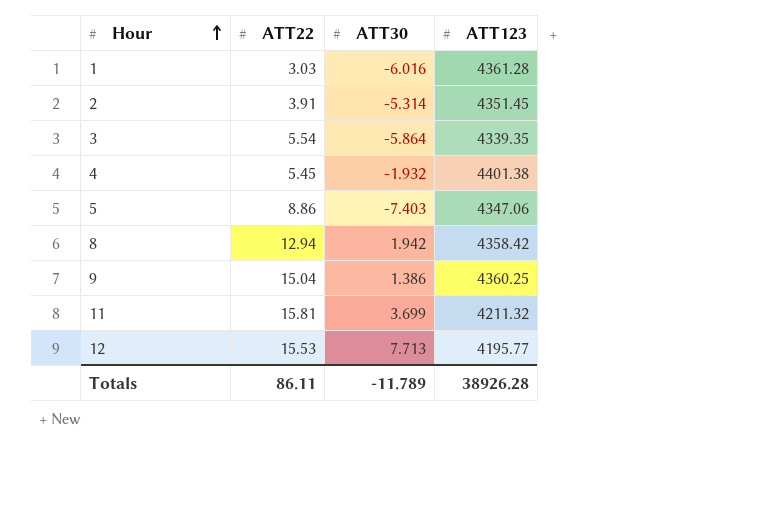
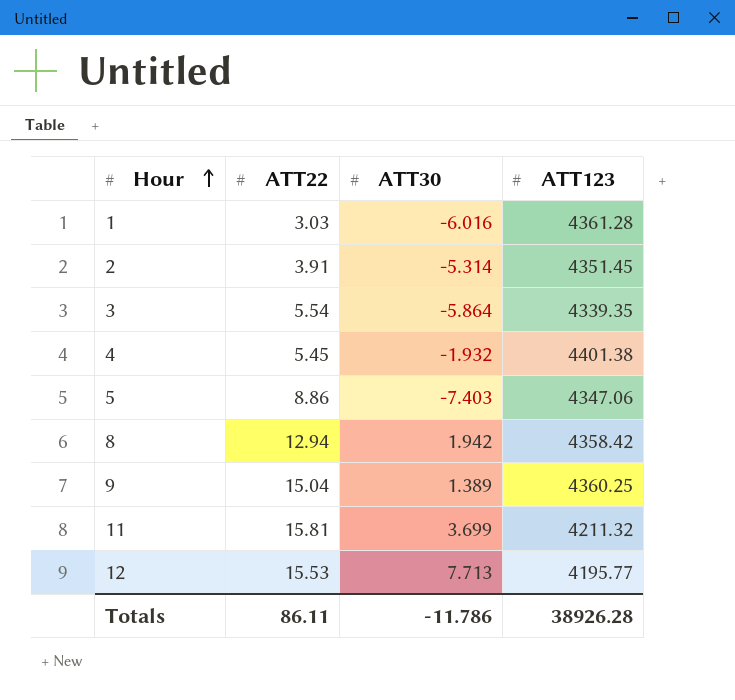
9 | ATT30: 1.386 -> 1.389
Totals | ATT30: -11.789 -> -11.786

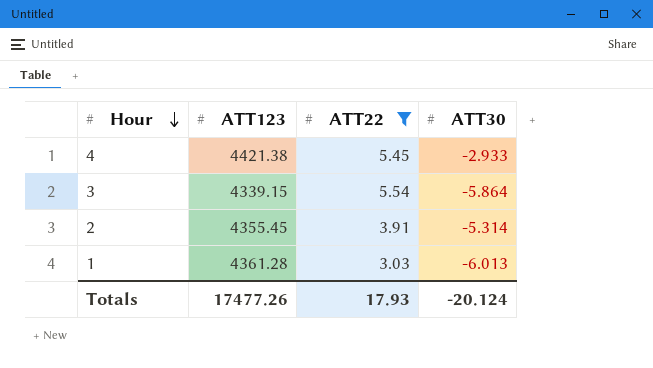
filter: none -> ATT22 <= 5.54
row order: Hour ascending -> Hour descending
column ATT123 | position: 4 -> 2
4 | ATT123: 4401.38 -> 4421.38
4 | ATT30: -1.932 -> -2.933
3 | ATT123: 4339.35 -> 4339.15
2 | ATT123: 4351.45 -> 4355.45
1 | ATT30: -6.016 -> -6.013
Totals | ATT123: 38926.28 -> 17477.26
Totals | ATT22: 86.11 -> 17.93
Totals | ATT30: -11.786 -> -20.124

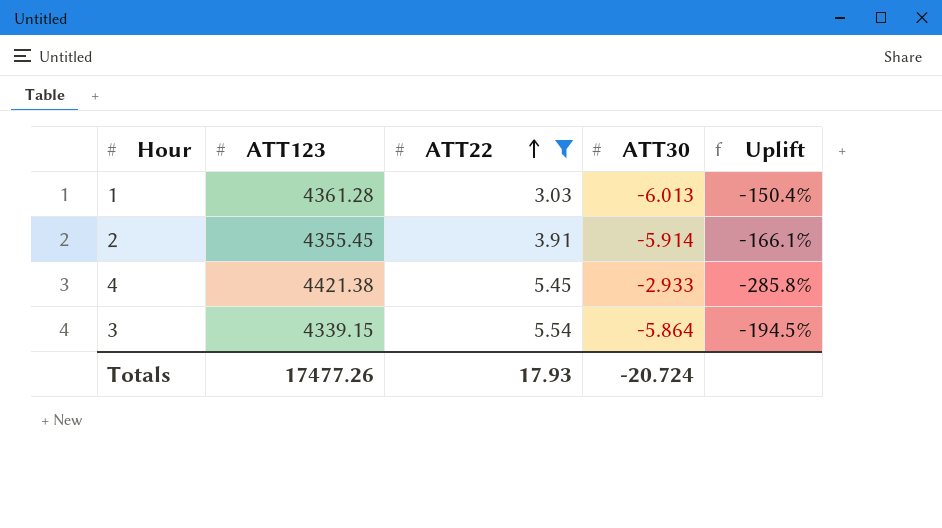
row order: Hour descending -> ATT22 ascending
column Uplift | formula: none -> ([ATT22] - [ATT30]) / [ATT30]
2 | ATT30: -5.314 -> -5.914
Totals | ATT30: -20.124 -> -20.724

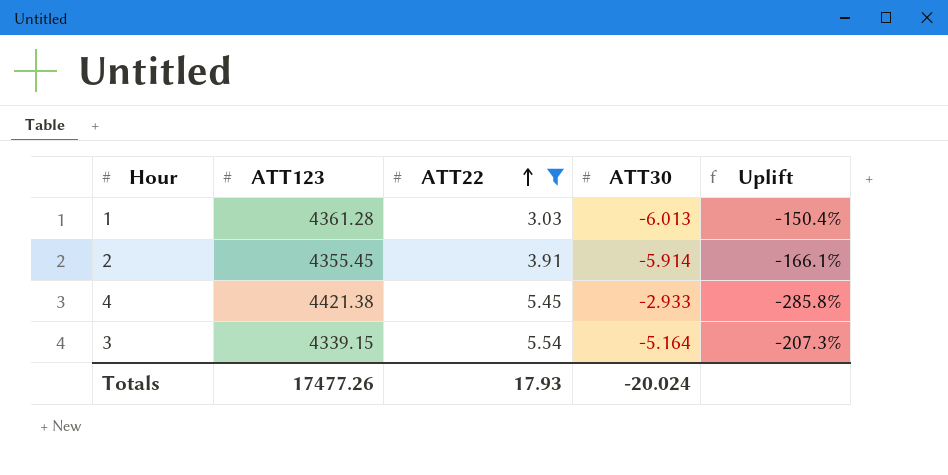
3 | ATT30: -5.864 -> -5.164
3 | Uplift: -194.5% -> -207.3%
Totals | ATT30: -20.724 -> -20.024

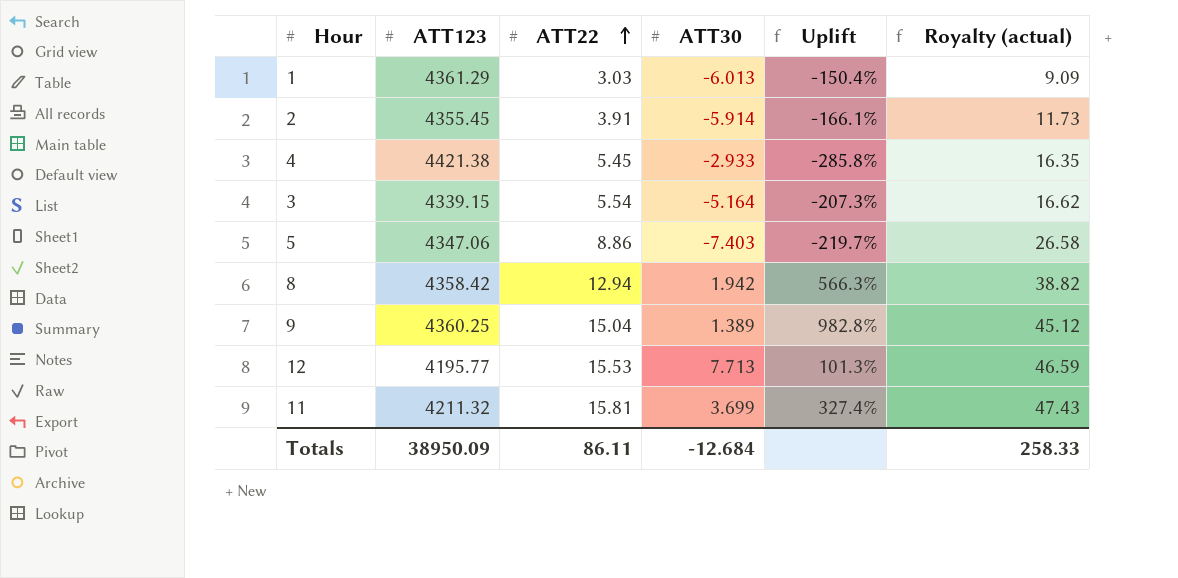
filter: ATT22 <= 5.54 -> none
column Royalty (actual) | formula: none -> [ATT22] * 3
1 | ATT123: 4361.28 -> 4361.29
Totals | ATT123: 17477.26 -> 38950.09
Totals | ATT22: 17.93 -> 86.11
Totals | ATT30: -20.024 -> -12.684

